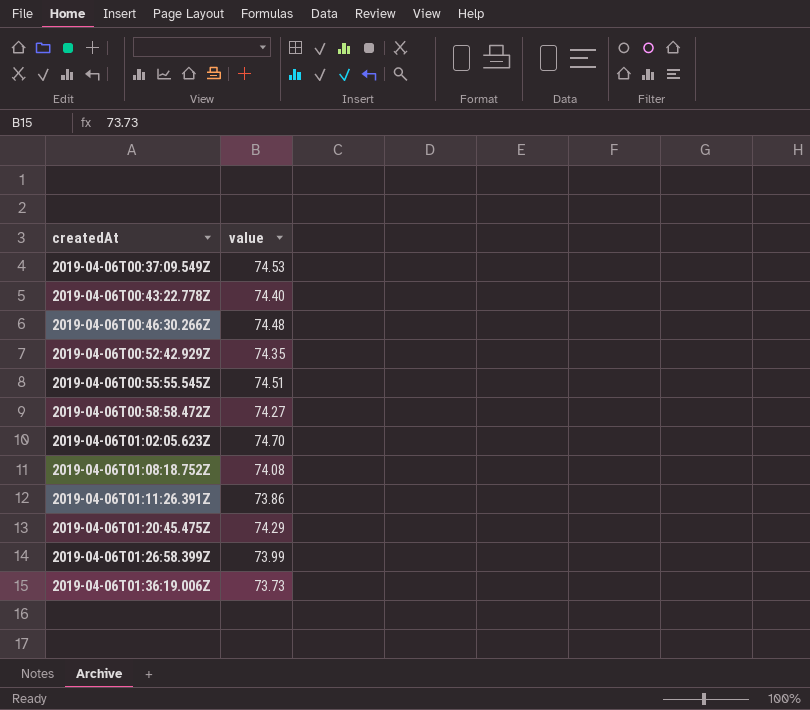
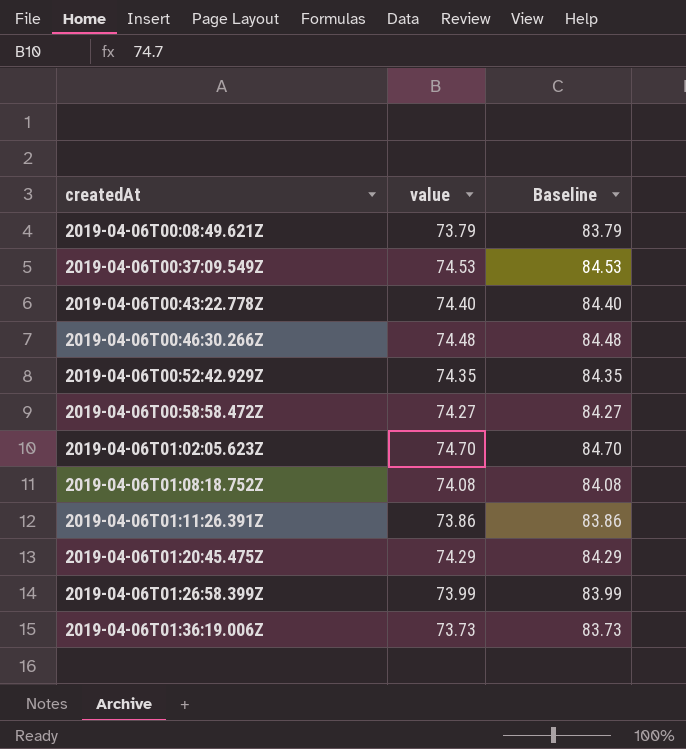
column Baseline | formula: none -> [value] + 10
row 2019-04-06T00:55:55.545Z: 74.51 -> none
row 2019-04-06T00:08:49.621Z: none -> 73.79 | 83.79

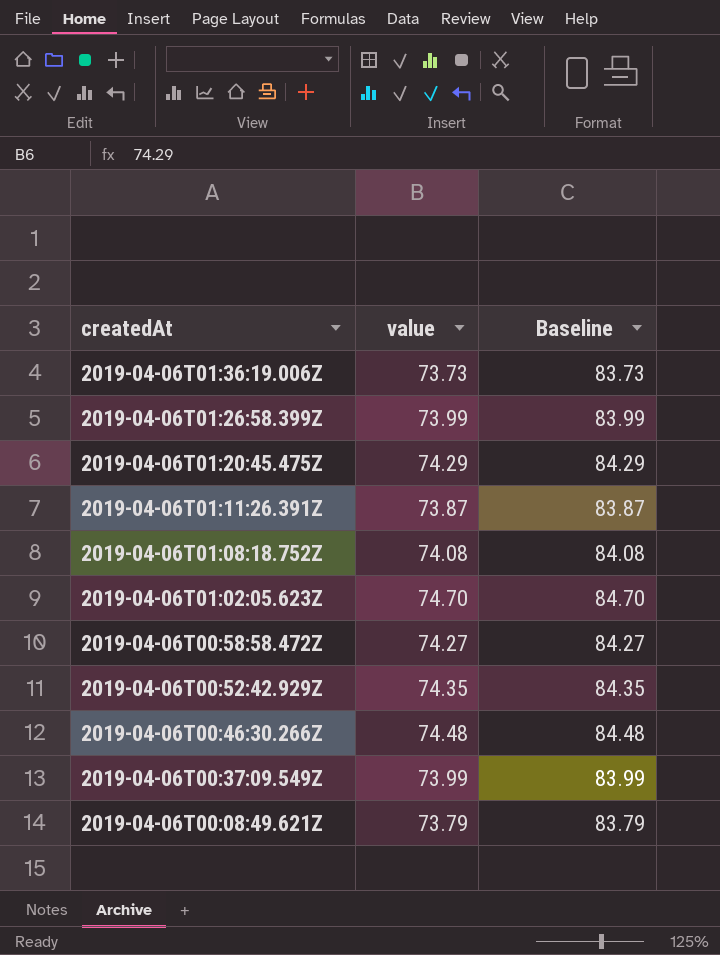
row order: createdAt ascending -> createdAt descending
row 2019-04-06T00:43:22.778Z: 74.40 | 84.40 -> none
2019-04-06T01:11:26.391Z | value: 73.86 -> 73.87
2019-04-06T01:11:26.391Z | Baseline: 83.86 -> 83.87
2019-04-06T00:37:09.549Z | value: 74.53 -> 73.99
2019-04-06T00:37:09.549Z | Baseline: 84.53 -> 83.99

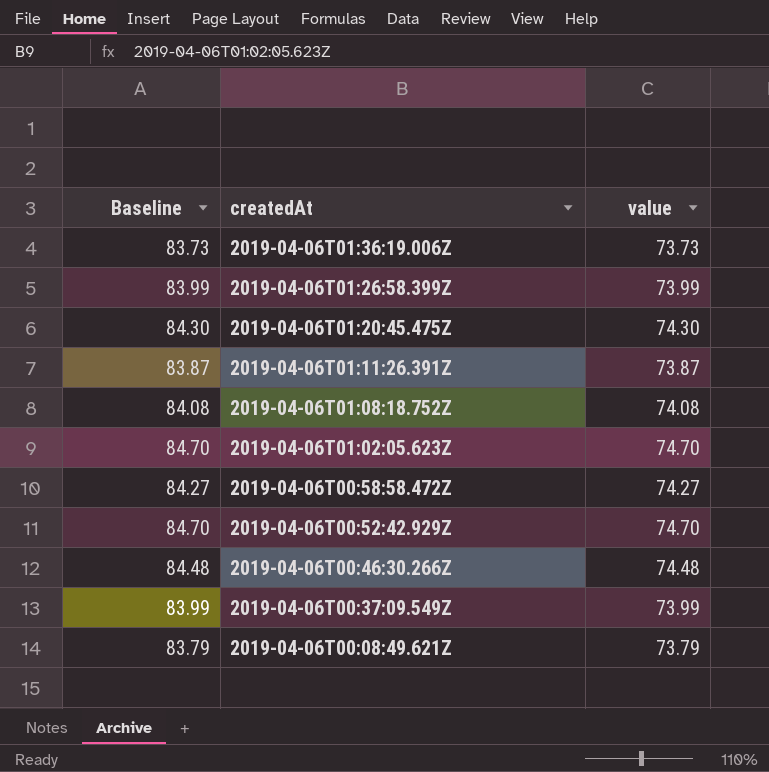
column Baseline | position: 3 -> 1
2019-04-06T01:20:45.475Z | Baseline: 84.29 -> 84.30
2019-04-06T01:20:45.475Z | value: 74.29 -> 74.30
2019-04-06T00:52:42.929Z | Baseline: 84.35 -> 84.70
2019-04-06T00:52:42.929Z | value: 74.35 -> 74.70

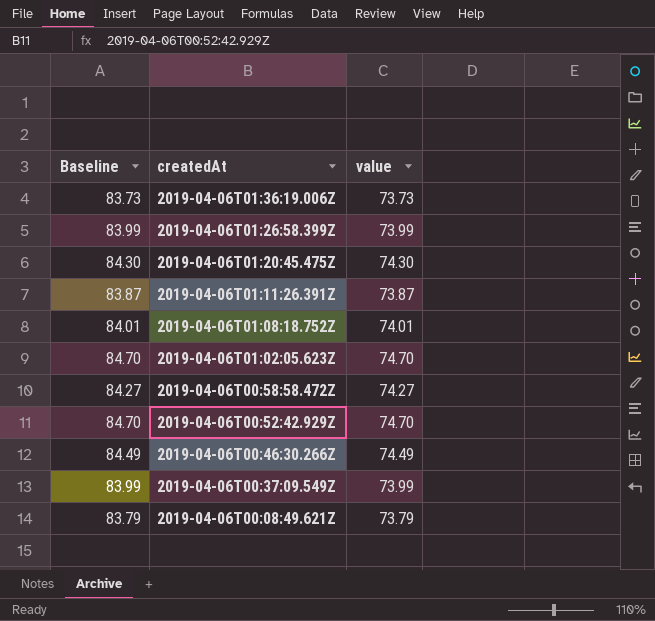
2019-04-06T01:08:18.752Z | Baseline: 84.08 -> 84.01
2019-04-06T01:08:18.752Z | value: 74.08 -> 74.01
2019-04-06T00:46:30.266Z | Baseline: 84.48 -> 84.49
2019-04-06T00:46:30.266Z | value: 74.48 -> 74.49

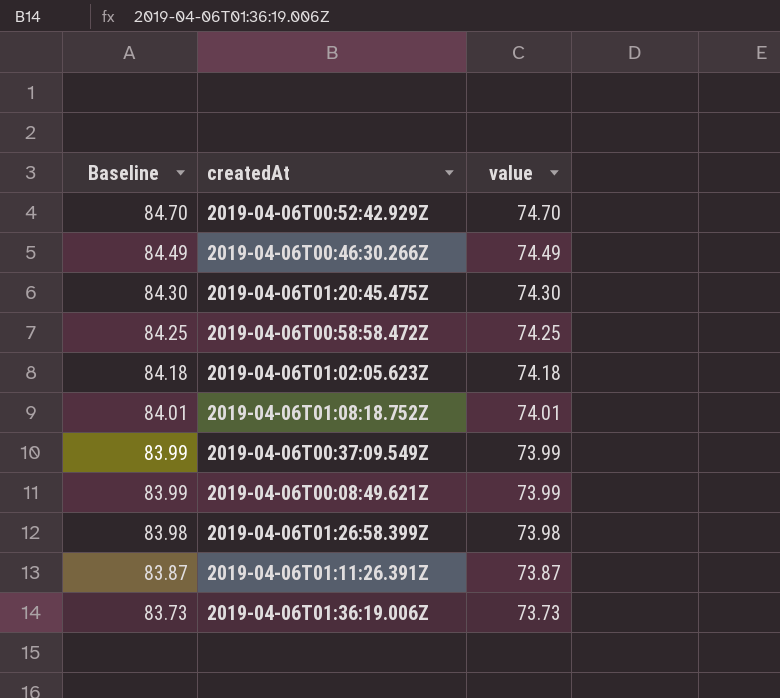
row order: createdAt descending -> Baseline descending
2019-04-06T00:58:58.472Z | Baseline: 84.27 -> 84.25
2019-04-06T00:58:58.472Z | value: 74.27 -> 74.25
2019-04-06T01:02:05.623Z | Baseline: 84.70 -> 84.18
2019-04-06T01:02:05.623Z | value: 74.70 -> 74.18
2019-04-06T00:08:49.621Z | Baseline: 83.79 -> 83.99
2019-04-06T00:08:49.621Z | value: 73.79 -> 73.99
2019-04-06T01:26:58.399Z | Baseline: 83.99 -> 83.98
2019-04-06T01:26:58.399Z | value: 73.99 -> 73.98

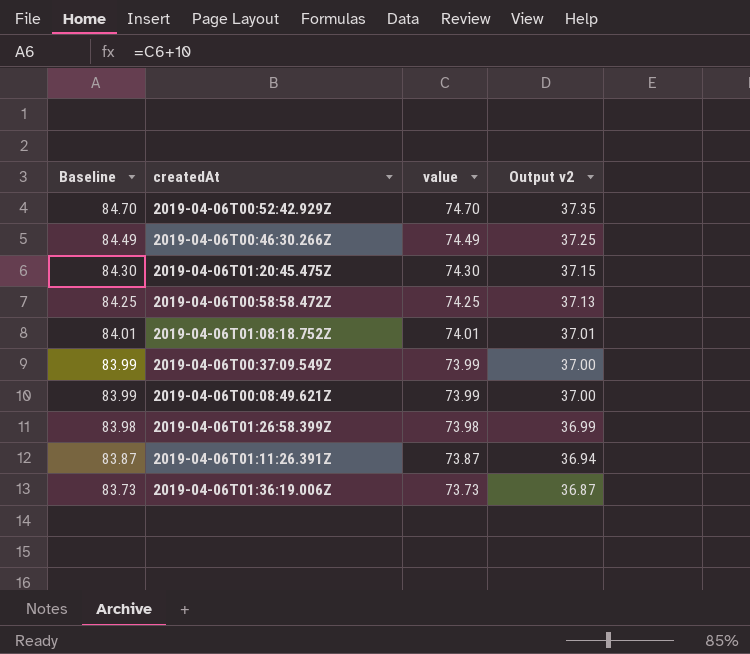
column Output v2 | formula: none -> [value] * 0.5
row 2019-04-06T01:02:05.623Z: 84.18 | 74.18 -> none

